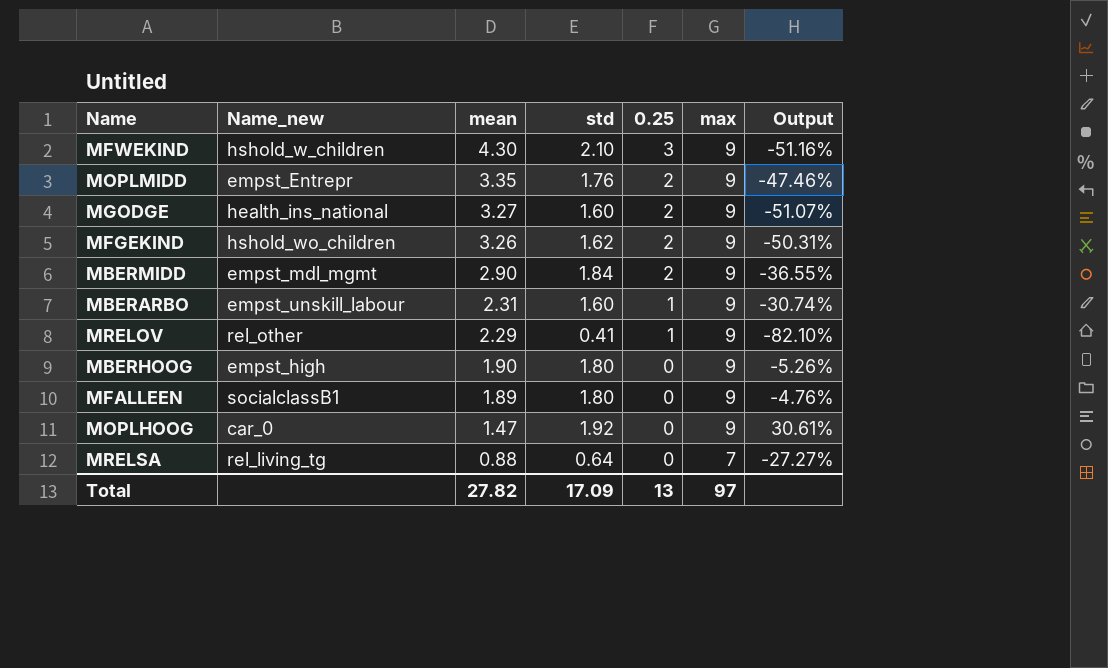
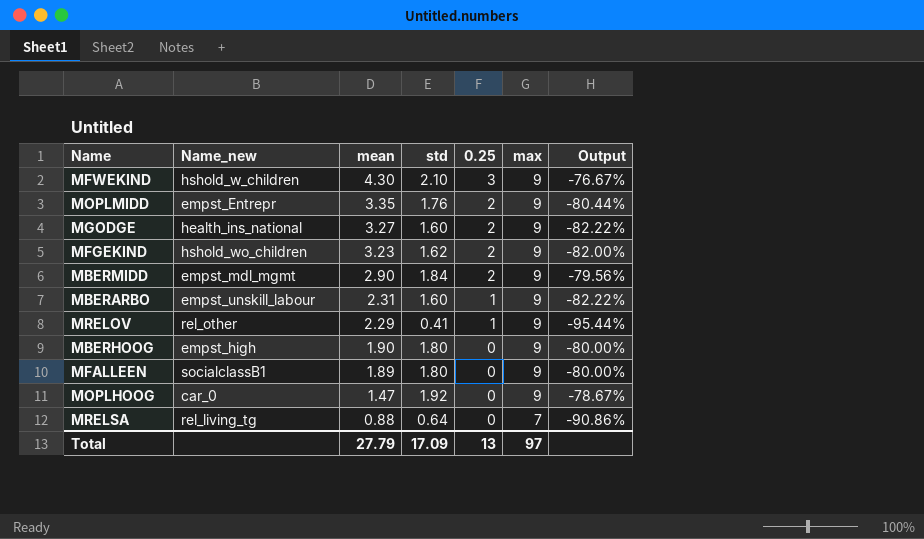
column Output | formula: ([std] - [mean]) / [mean] -> ([std] - [max]) / [max]
MFGEKIND | mean: 3.26 -> 3.23
Total | mean: 27.82 -> 27.79

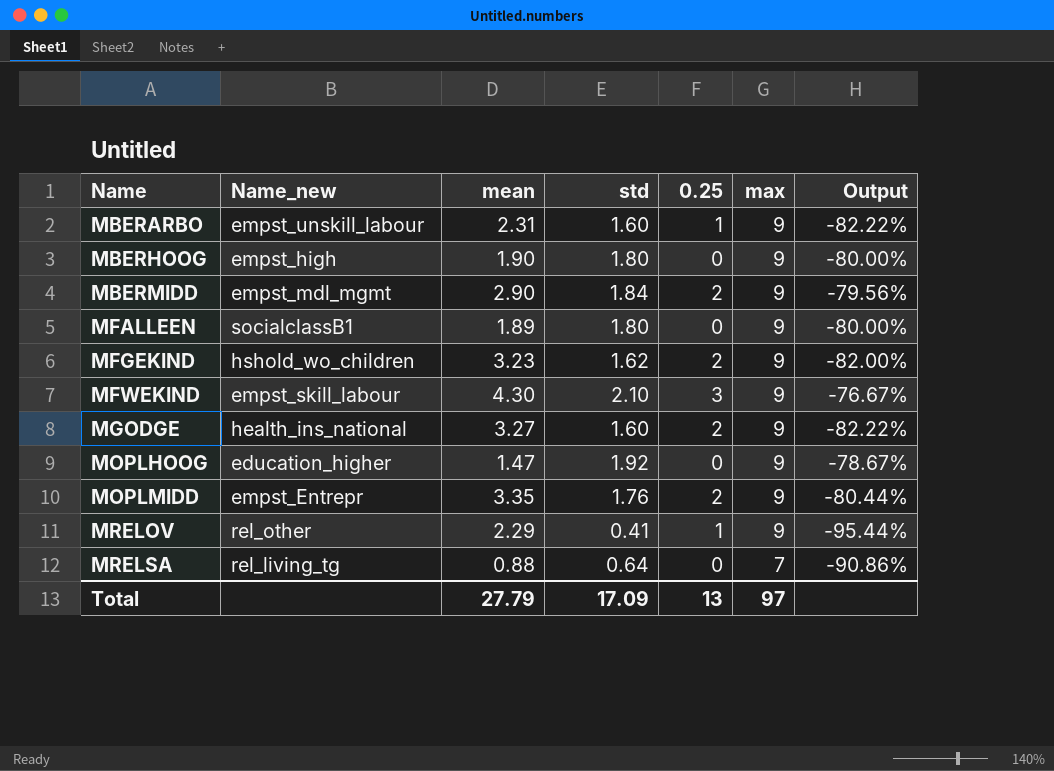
row order: mean descending -> Name ascending
MFWEKIND | Name_new: hshold_w_children -> empst_skill_labour
MOPLHOOG | Name_new: car_0 -> education_higher

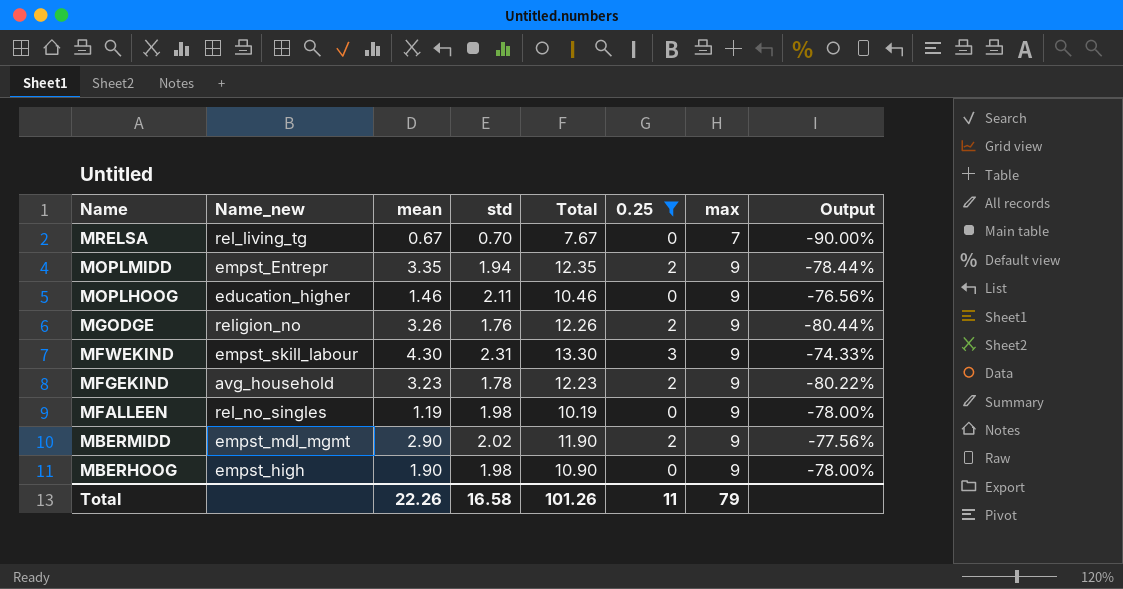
filter: none -> 0.25 != 1
row order: Name ascending -> Name descending
column Total | formula: none -> [mean] + [max]
MRELSA | mean: 0.88 -> 0.67
MRELSA | std: 0.64 -> 0.70
MRELSA | Output: -90.86% -> -90.00%
MOPLMIDD | std: 1.76 -> 1.94
MOPLMIDD | Output: -80.44% -> -78.44%
MOPLHOOG | mean: 1.47 -> 1.46
MOPLHOOG | std: 1.92 -> 2.11
MOPLHOOG | Output: -78.67% -> -76.56%
MGODGE | Name_new: health_ins_national -> religion_no
MGODGE | mean: 3.27 -> 3.26
MGODGE | std: 1.60 -> 1.76
MGODGE | Output: -82.22% -> -80.44%
MFWEKIND | std: 2.10 -> 2.31
MFWEKIND | Output: -76.67% -> -74.33%
MFGEKIND | Name_new: hshold_wo_children -> avg_household
MFGEKIND | std: 1.62 -> 1.78
MFGEKIND | Output: -82.00% -> -80.22%
MFALLEEN | Name_new: socialclassB1 -> rel_no_singles
MFALLEEN | mean: 1.89 -> 1.19
MFALLEEN | std: 1.80 -> 1.98
MFALLEEN | Output: -80.00% -> -78.00%
MBERMIDD | std: 1.84 -> 2.02
MBERMIDD | Output: -79.56% -> -77.56%
MBERHOOG | std: 1.80 -> 1.98
MBERHOOG | Output: -80.00% -> -78.00%
Total | mean: 27.79 -> 22.26
Total | std: 17.09 -> 16.58
Total | 0.25: 13 -> 11
Total | max: 97 -> 79

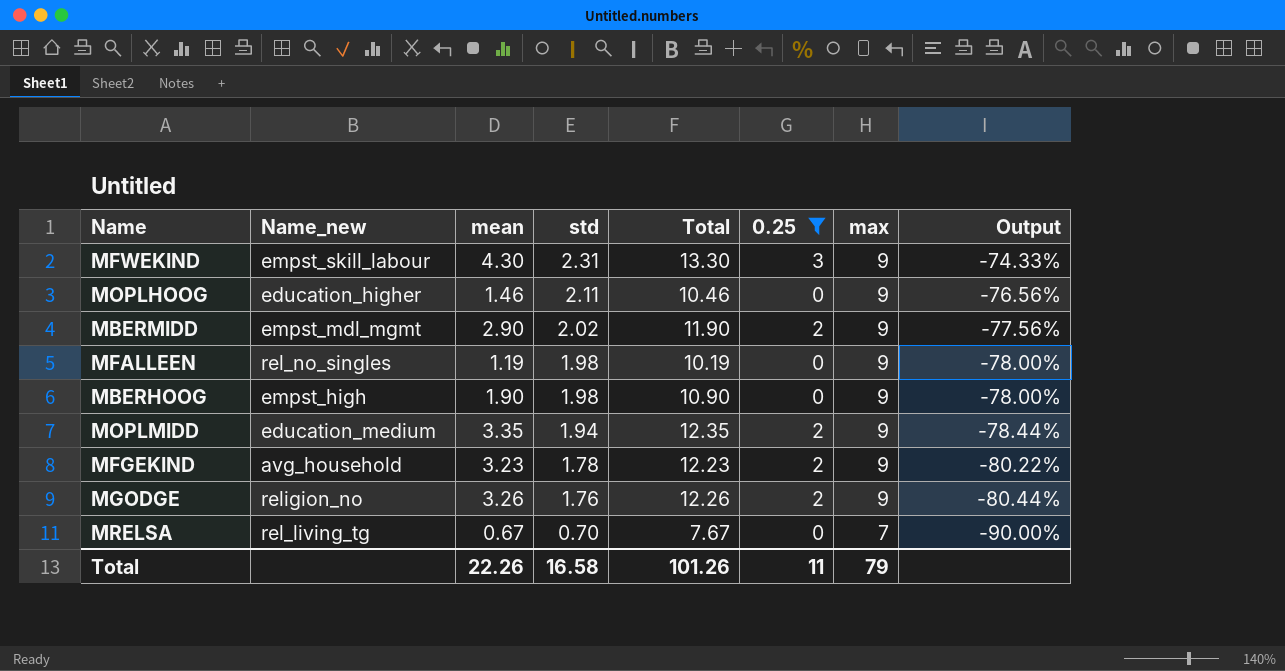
row order: Name descending -> std descending
MOPLMIDD | Name_new: empst_Entrepr -> education_medium

